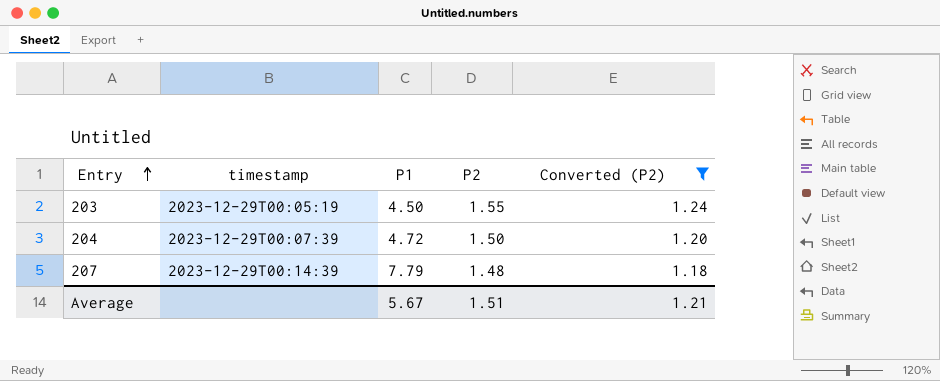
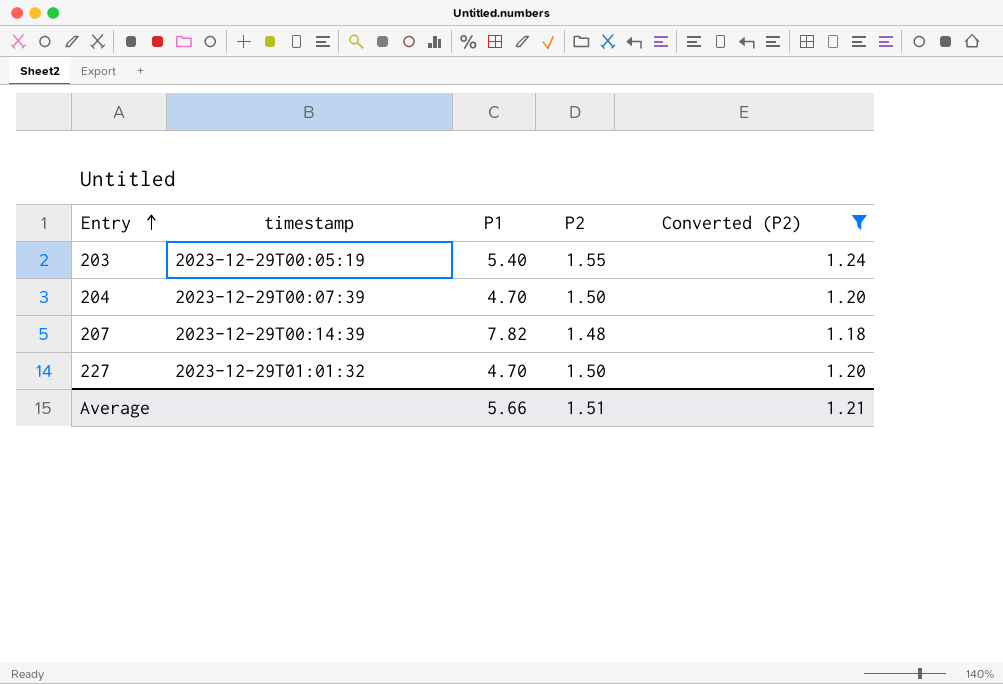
203 | P1: 4.50 -> 5.40
204 | P1: 4.72 -> 4.70
207 | P1: 7.79 -> 7.82
row 227: none -> 2023-12-29T01:01:32 | 4.70 | 1.50 | 1.20
Average | P1: 5.67 -> 5.66

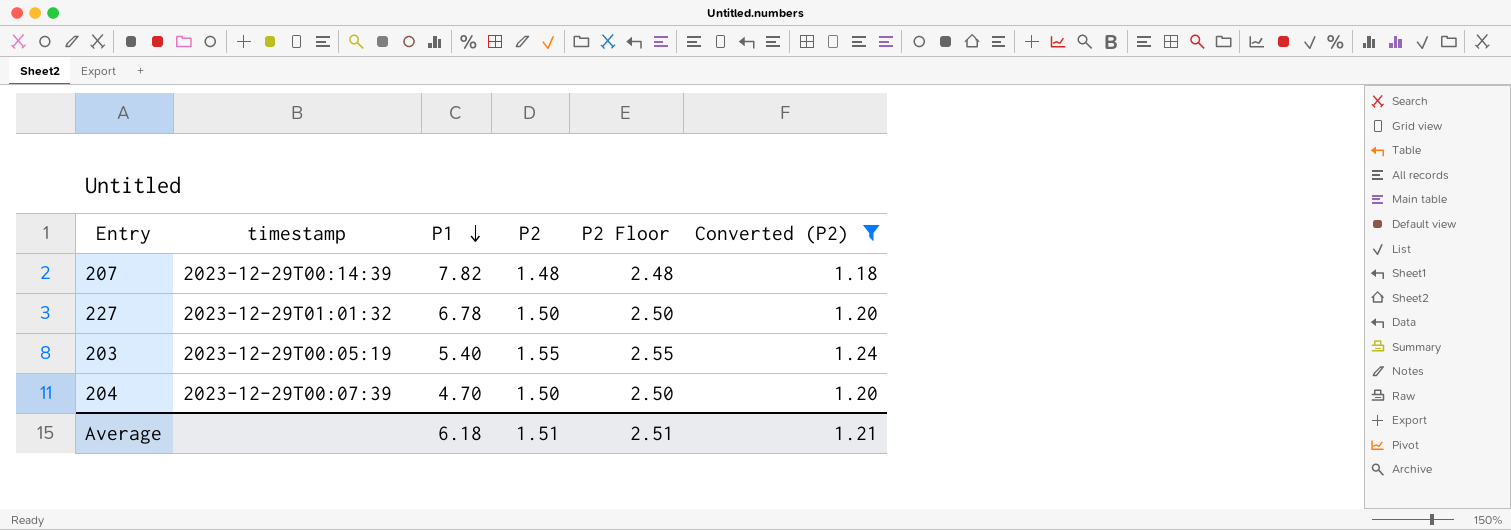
row order: Entry ascending -> P1 descending
column P2 Floor | formula: none -> [P2] + 1
227 | P1: 4.70 -> 6.78
Average | P1: 5.66 -> 6.18

